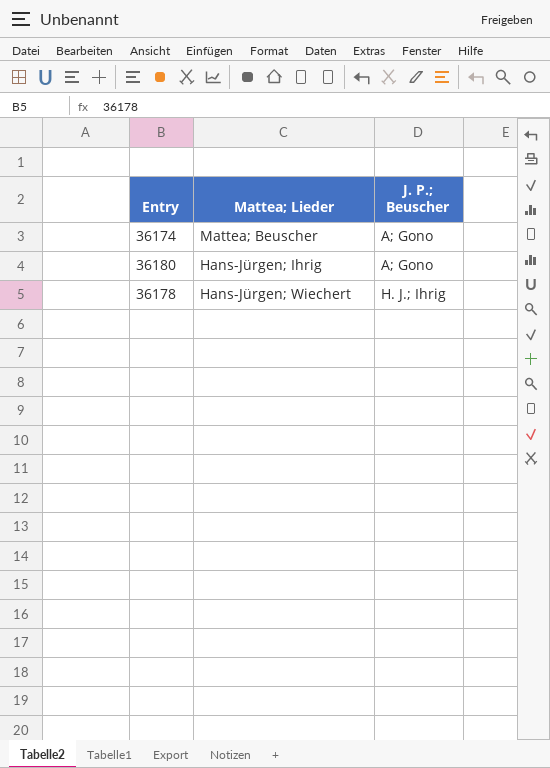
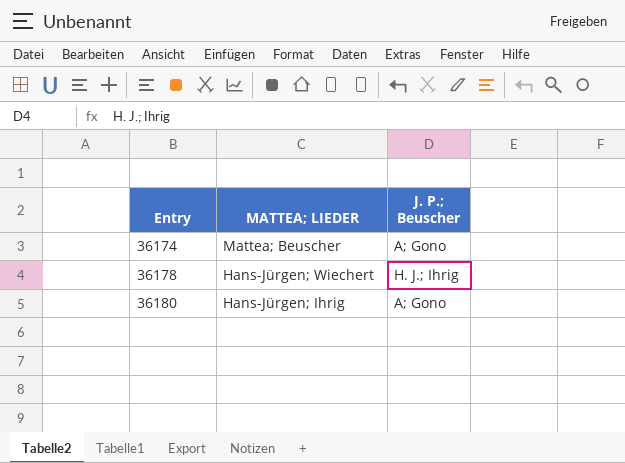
row order: J. P.; Beuscher ascending -> Entry ascending
column name: Mattea; Lieder -> MATTEA; LIEDER

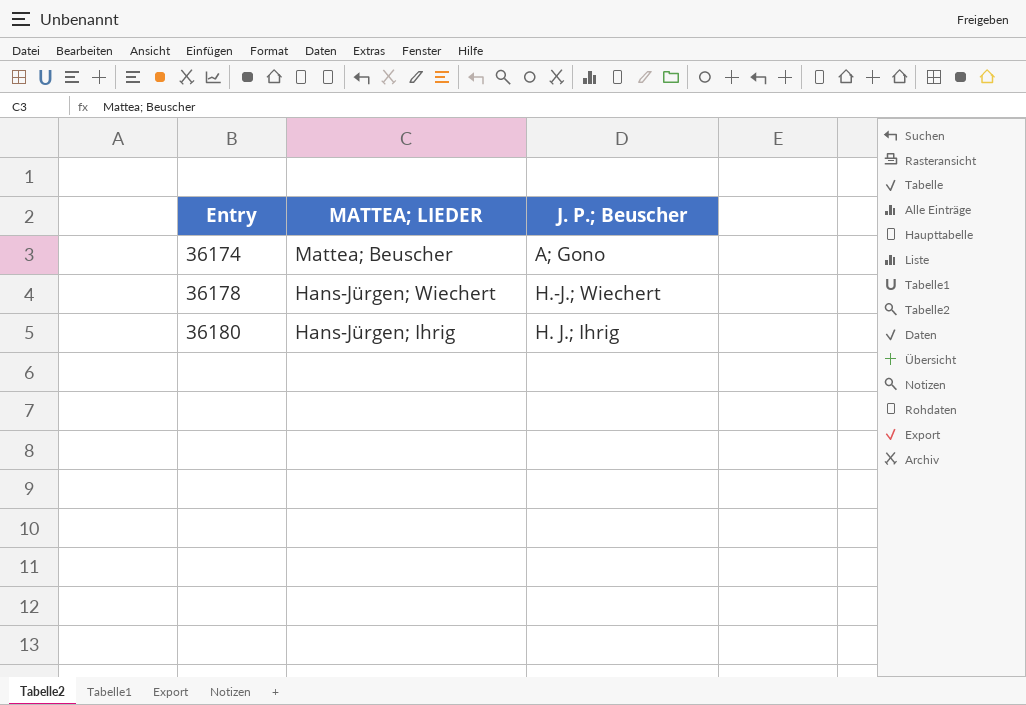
36178 | J. P.; Beuscher: H. J.; Ihrig -> H.-J.; Wiechert
36180 | J. P.; Beuscher: A; Gono -> H. J.; Ihrig

